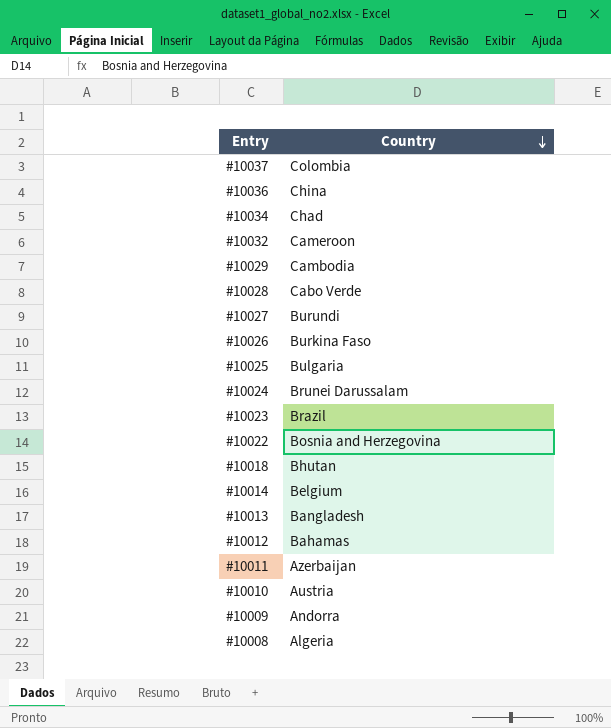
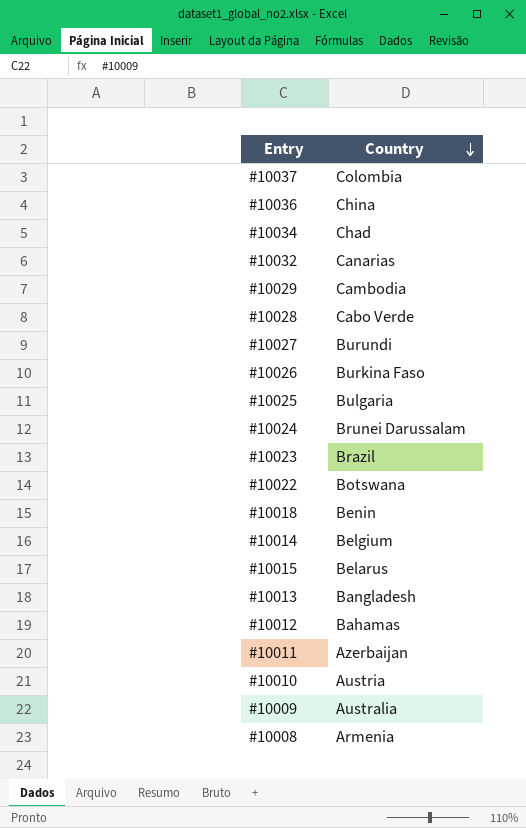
#10032 | Country: Cameroon -> Canarias
#10022 | Country: Bosnia and Herzegovina -> Botswana
#10018 | Country: Bhutan -> Benin
row #10015: none -> Belarus
#10009 | Country: Andorra -> Australia
#10008 | Country: Algeria -> Armenia

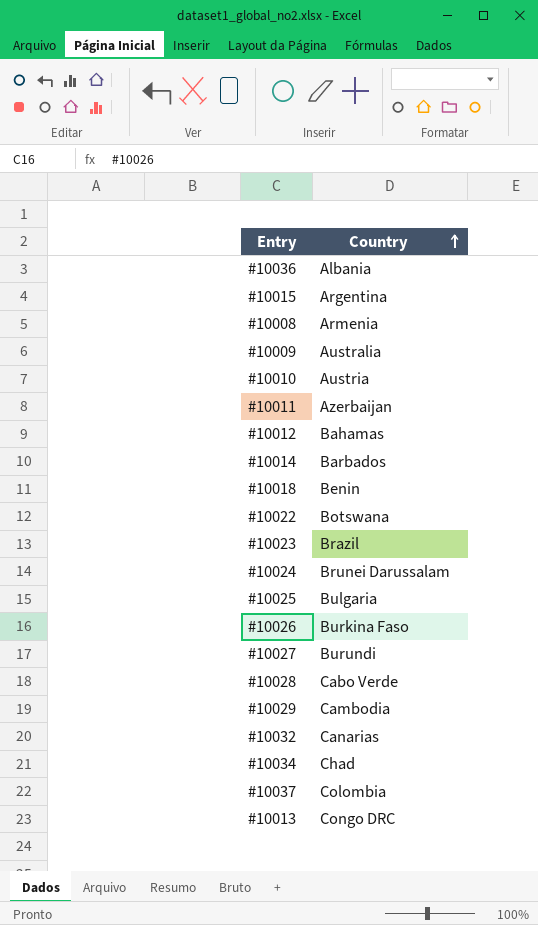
row order: Country descending -> Country ascending
#10036 | Country: China -> Albania
#10015 | Country: Belarus -> Argentina
#10014 | Country: Belgium -> Barbados
#10013 | Country: Bangladesh -> Congo DRC

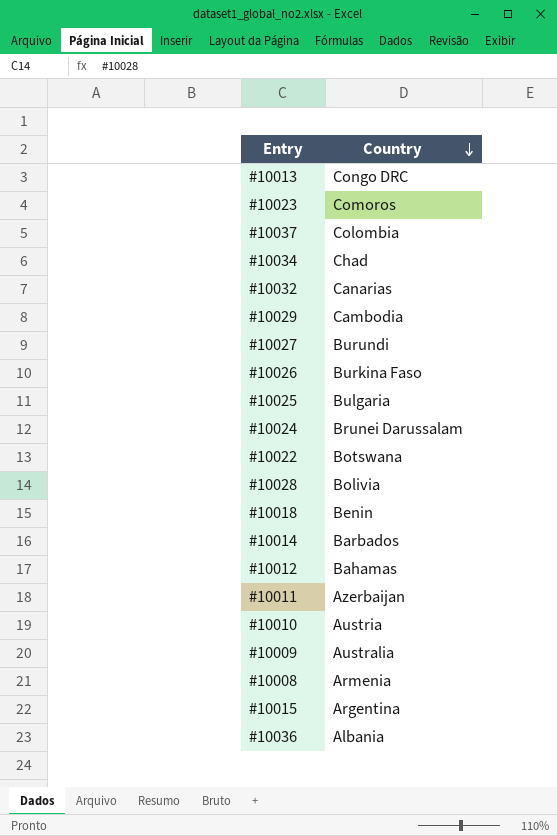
row order: Country ascending -> Country descending
#10023 | Country: Brazil -> Comoros
#10028 | Country: Cabo Verde -> Bolivia

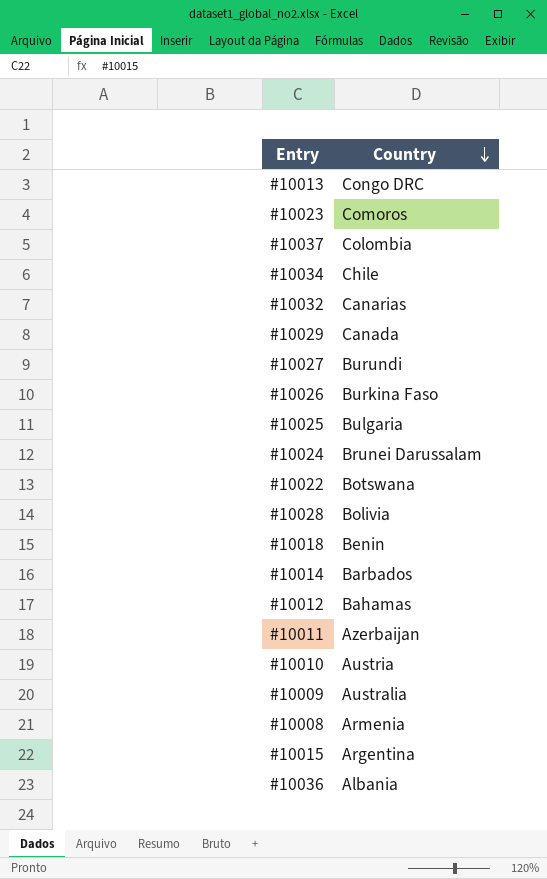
#10034 | Country: Chad -> Chile
#10029 | Country: Cambodia -> Canada

